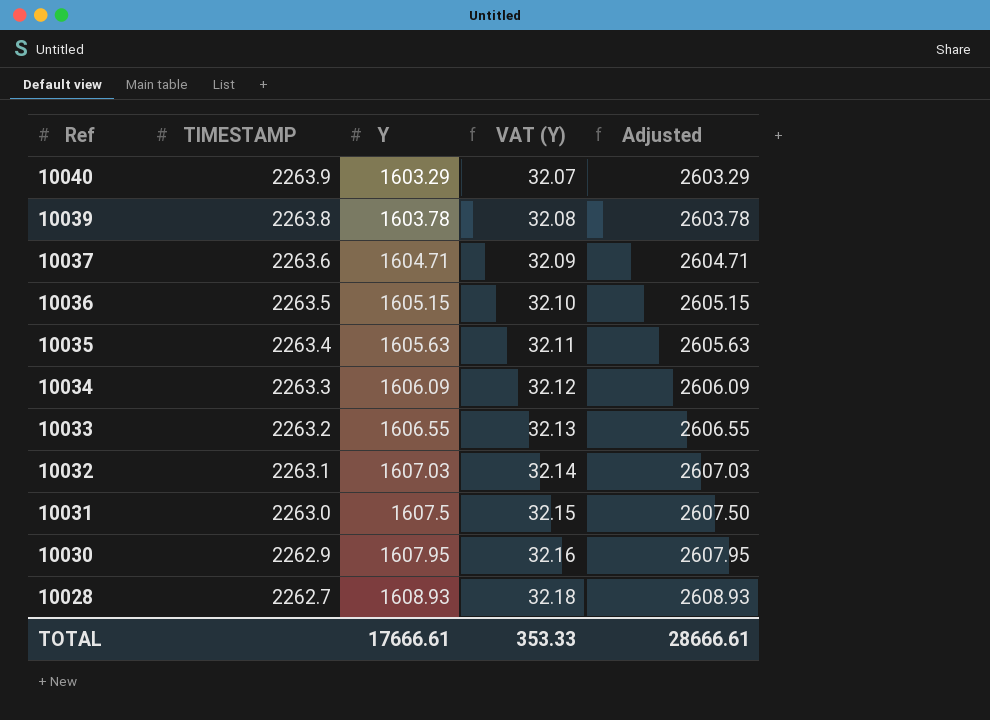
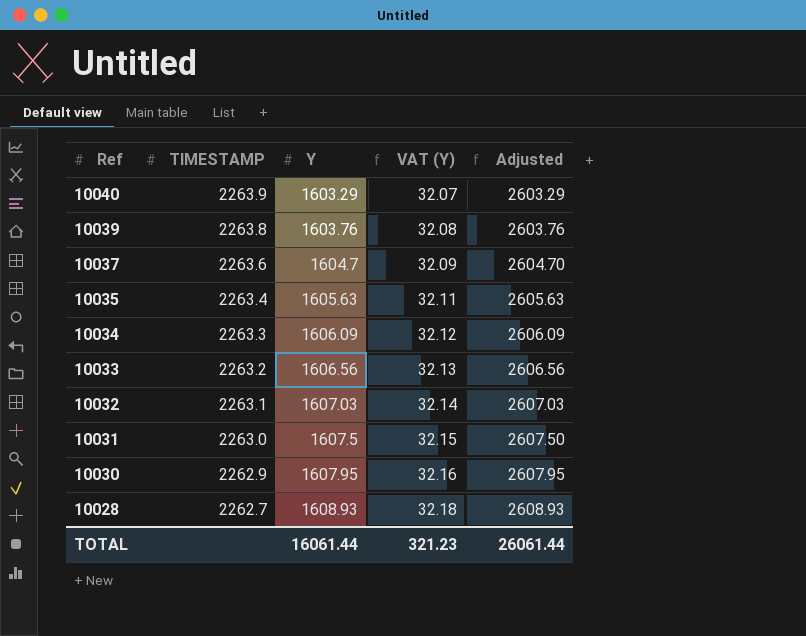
row 10036: 2263.5 | 1605.15 | 32.10 | 2605.15 -> none
10039 | Y: 1603.78 -> 1603.76
10039 | Adjusted: 2603.78 -> 2603.76
10037 | Y: 1604.71 -> 1604.7
10037 | Adjusted: 2604.71 -> 2604.70
10033 | Y: 1606.55 -> 1606.56
10033 | Adjusted: 2606.55 -> 2606.56
TOTAL | Y: 17666.61 -> 16061.44
TOTAL | VAT (Y): 353.33 -> 321.23
TOTAL | Adjusted: 28666.61 -> 26061.44

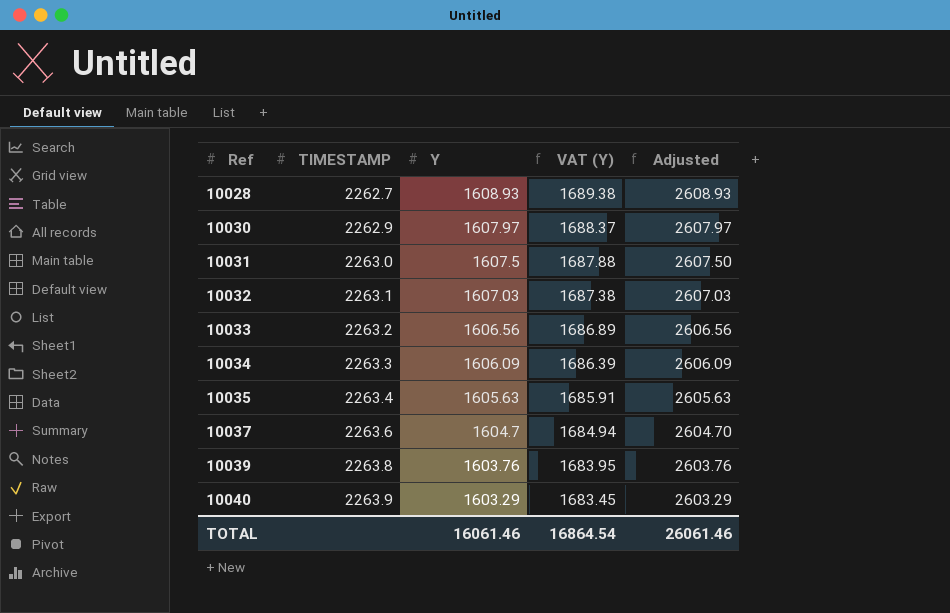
row order: Ref descending -> Ref ascending
column VAT (Y) | formula: [Y] * 0.02 -> [Y] * 1.05
10030 | Y: 1607.95 -> 1607.97
10030 | Adjusted: 2607.95 -> 2607.97
TOTAL | Y: 16061.44 -> 16061.46
TOTAL | VAT (Y): 321.23 -> 16864.54
TOTAL | Adjusted: 26061.44 -> 26061.46

